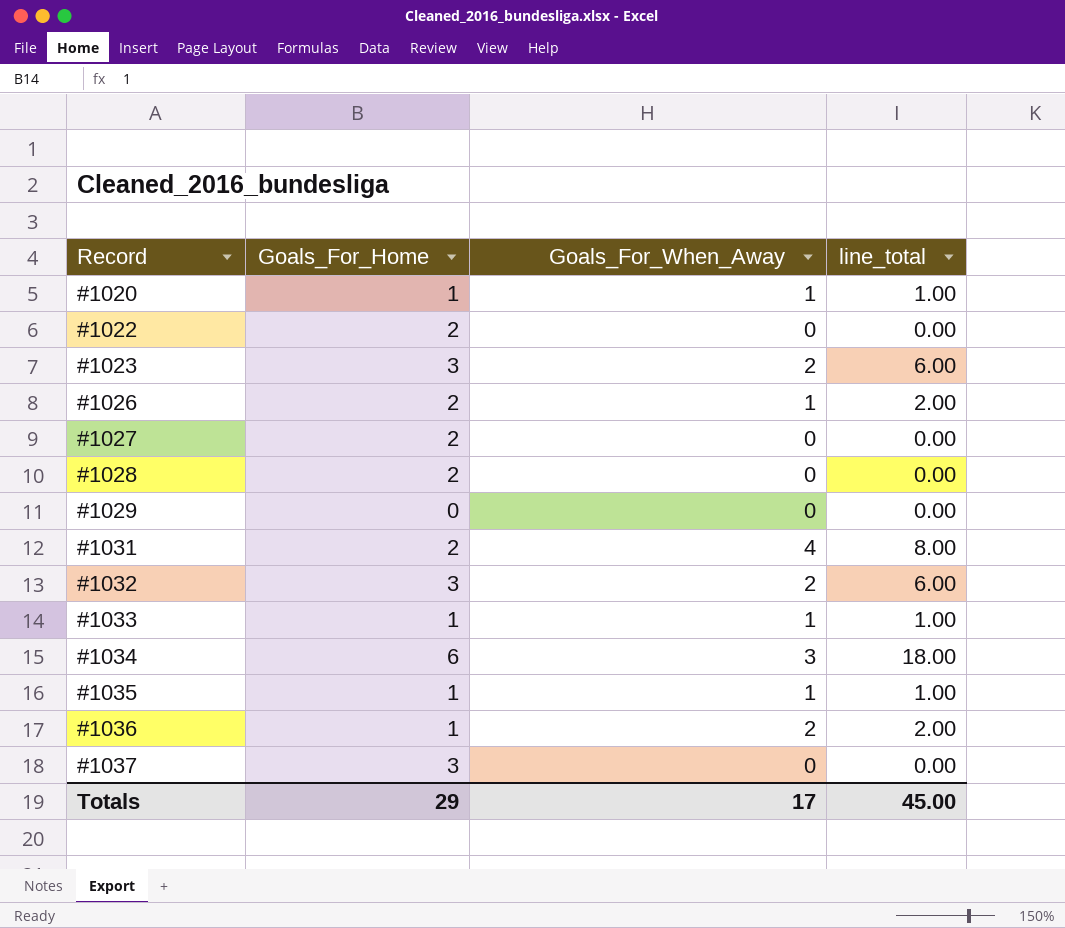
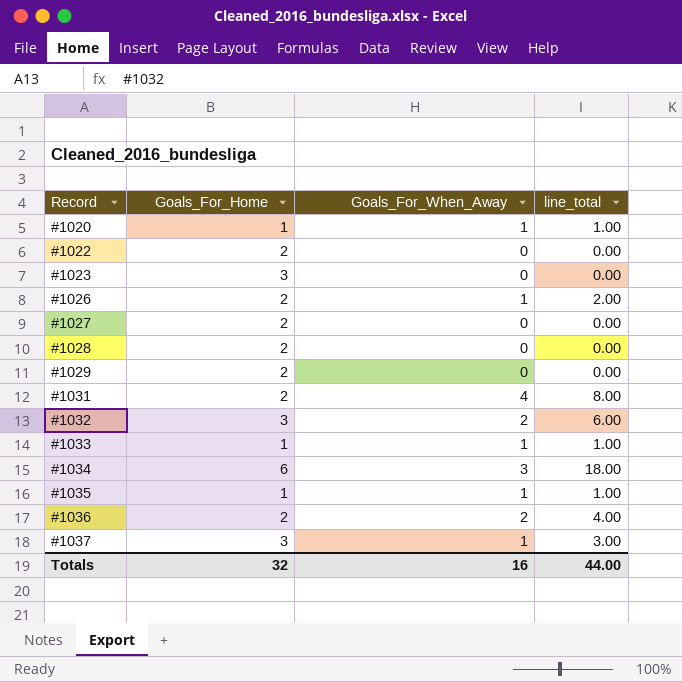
#1023 | Goals_For_When_Away: 2 -> 0
#1023 | line_total: 6.00 -> 0.00
#1029 | Goals_For_Home: 0 -> 2
#1036 | Goals_For_Home: 1 -> 2
#1036 | line_total: 2.00 -> 4.00
#1037 | Goals_For_When_Away: 0 -> 1
#1037 | line_total: 0.00 -> 3.00
Totals | Goals_For_Home: 29 -> 32
Totals | Goals_For_When_Away: 17 -> 16
Totals | line_total: 45.00 -> 44.00

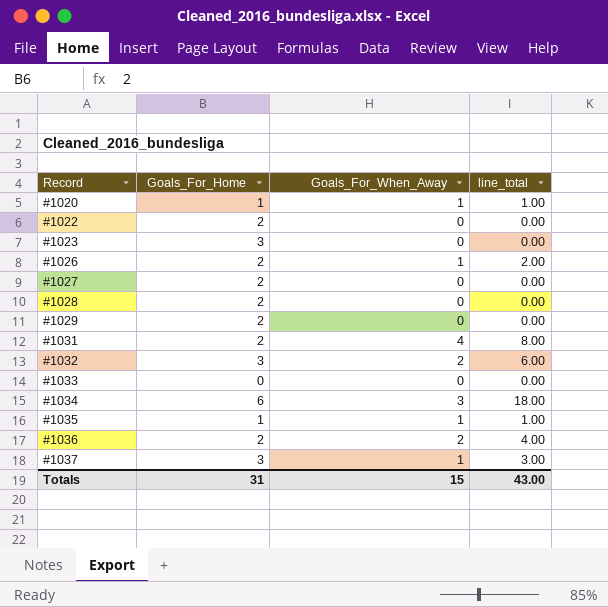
#1033 | Goals_For_Home: 1 -> 0
#1033 | Goals_For_When_Away: 1 -> 0
#1033 | line_total: 1.00 -> 0.00
Totals | Goals_For_Home: 32 -> 31
Totals | Goals_For_When_Away: 16 -> 15
Totals | line_total: 44.00 -> 43.00

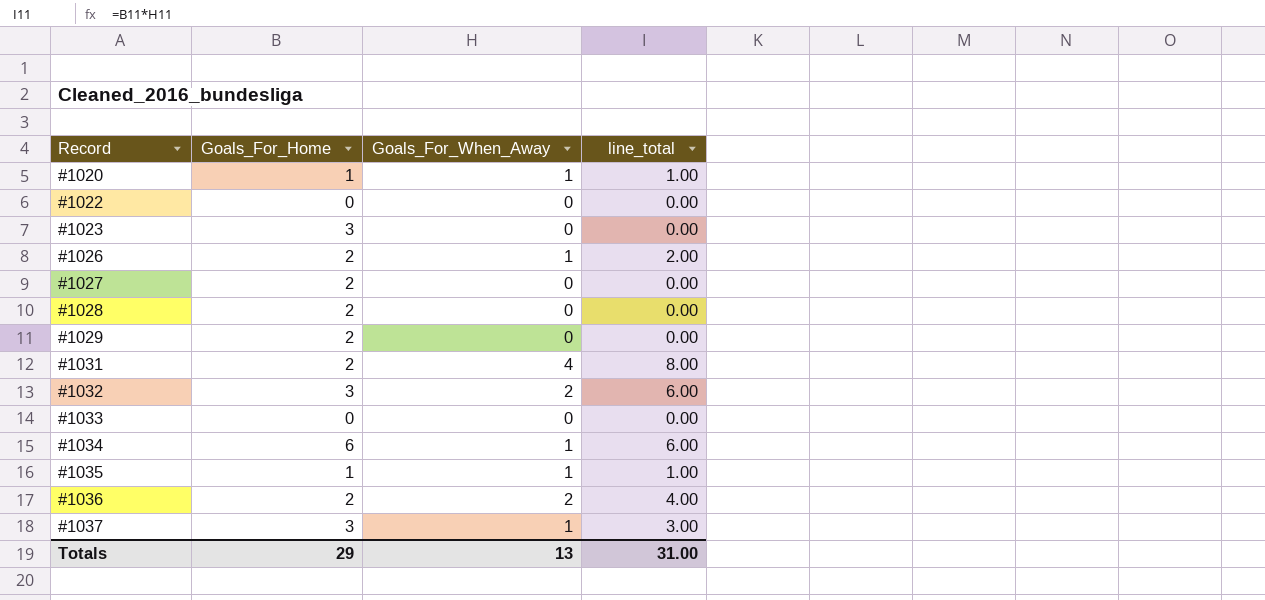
#1022 | Goals_For_Home: 2 -> 0
#1034 | Goals_For_When_Away: 3 -> 1
#1034 | line_total: 18.00 -> 6.00
Totals | Goals_For_Home: 31 -> 29
Totals | Goals_For_When_Away: 15 -> 13
Totals | line_total: 43.00 -> 31.00

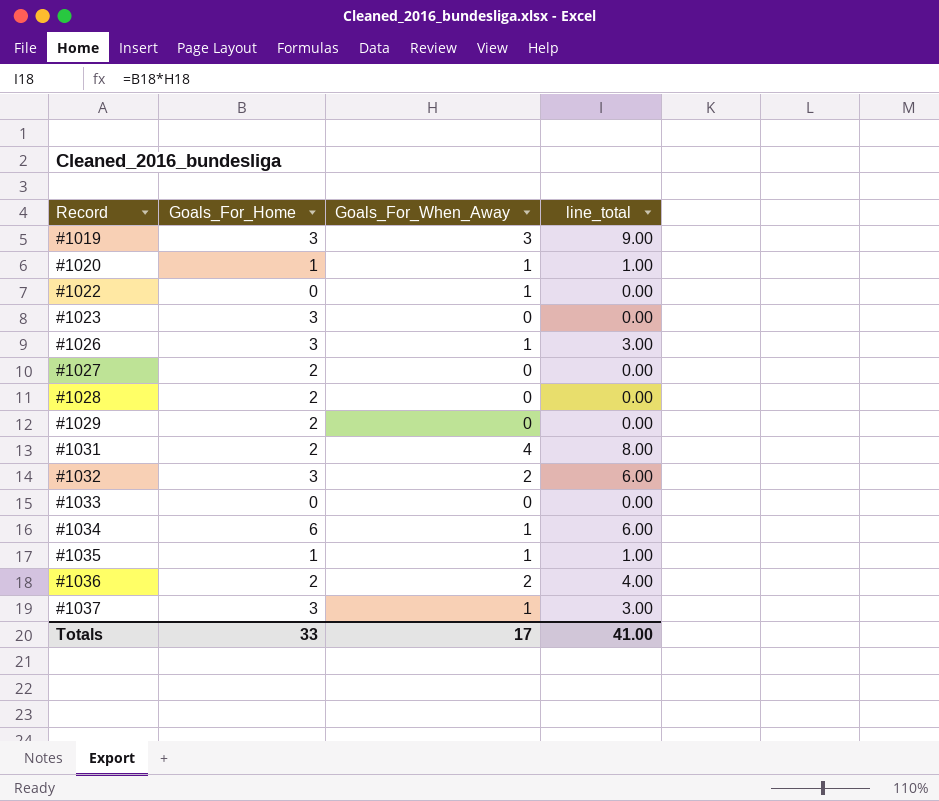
row #1019: none -> 3 | 3 | 9.00
#1022 | Goals_For_When_Away: 0 -> 1
#1026 | Goals_For_Home: 2 -> 3
#1026 | line_total: 2.00 -> 3.00
Totals | Goals_For_Home: 29 -> 33
Totals | Goals_For_When_Away: 13 -> 17
Totals | line_total: 31.00 -> 41.00

